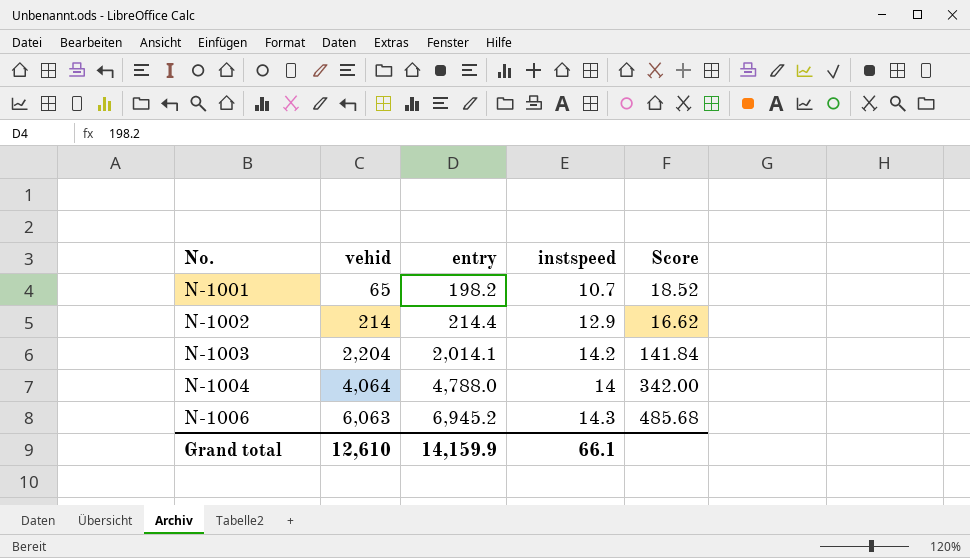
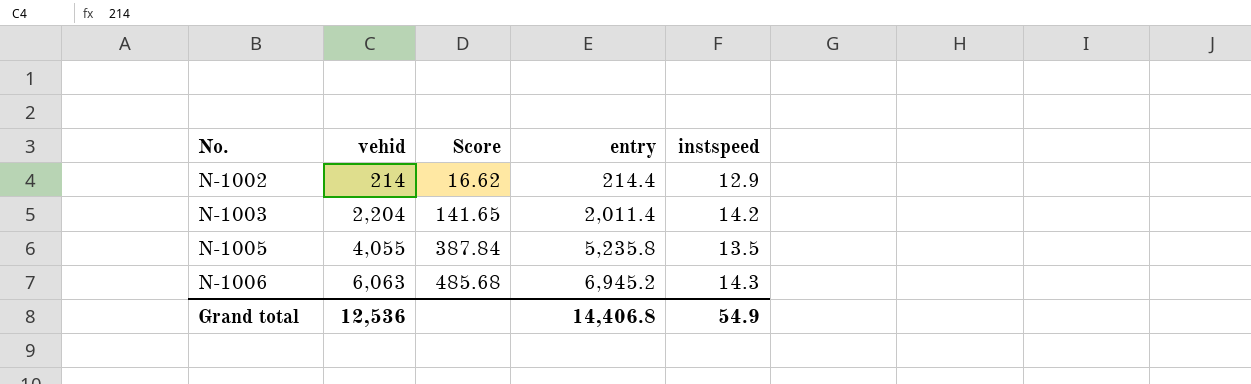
column Score | position: 5 -> 3
row N-1001: 65 | 198.2 | 10.7 | 18.52 -> none
row N-1004: 4,064 | 4,788.0 | 14 | 342.00 -> none
N-1003 | Score: 141.84 -> 141.65
N-1003 | entry: 2,014.1 -> 2,011.4
row N-1005: none -> 4,055 | 387.84 | 5,235.8 | 13.5
Grand total | vehid: 12,610 -> 12,536
Grand total | entry: 14,159.9 -> 14,406.8
Grand total | instspeed: 66.1 -> 54.9

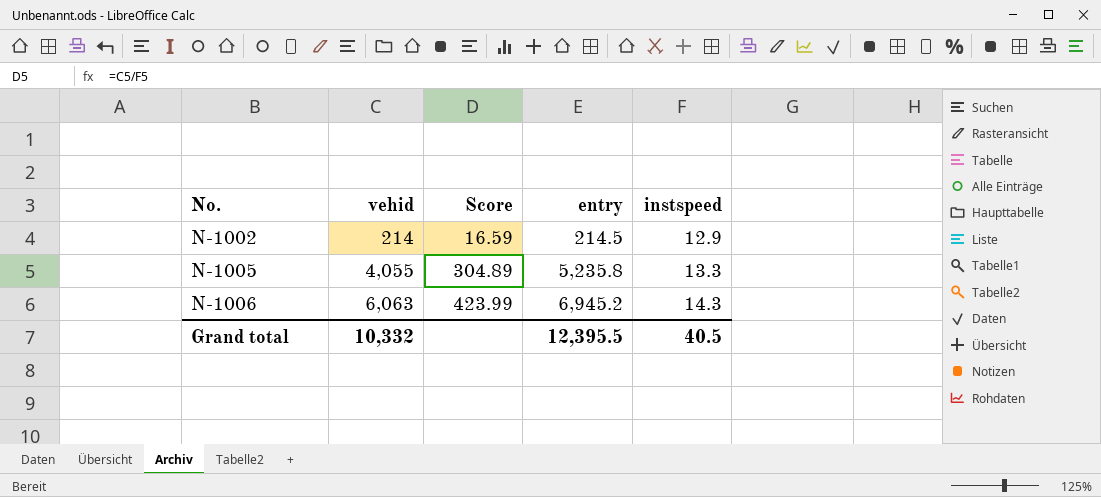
column Score | formula: [entry] / [instspeed] -> [vehid] / [instspeed]
row N-1003: 2,204 | 141.65 | 2,011.4 | 14.2 -> none
N-1002 | entry: 214.4 -> 214.5
N-1005 | instspeed: 13.5 -> 13.3
Grand total | vehid: 12,536 -> 10,332
Grand total | entry: 14,406.8 -> 12,395.5
Grand total | instspeed: 54.9 -> 40.5

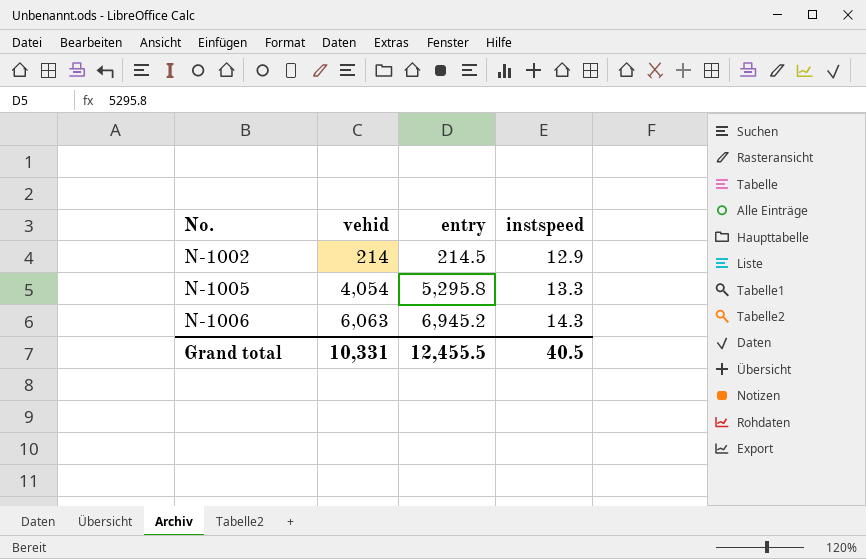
column Score | formula: [vehid] / [instspeed] -> none
N-1005 | vehid: 4,055 -> 4,054
N-1005 | entry: 5,235.8 -> 5,295.8
Grand total | vehid: 10,332 -> 10,331
Grand total | entry: 12,395.5 -> 12,455.5

